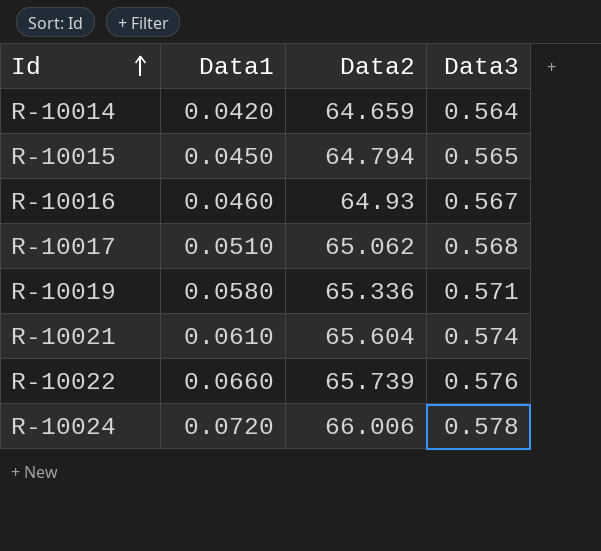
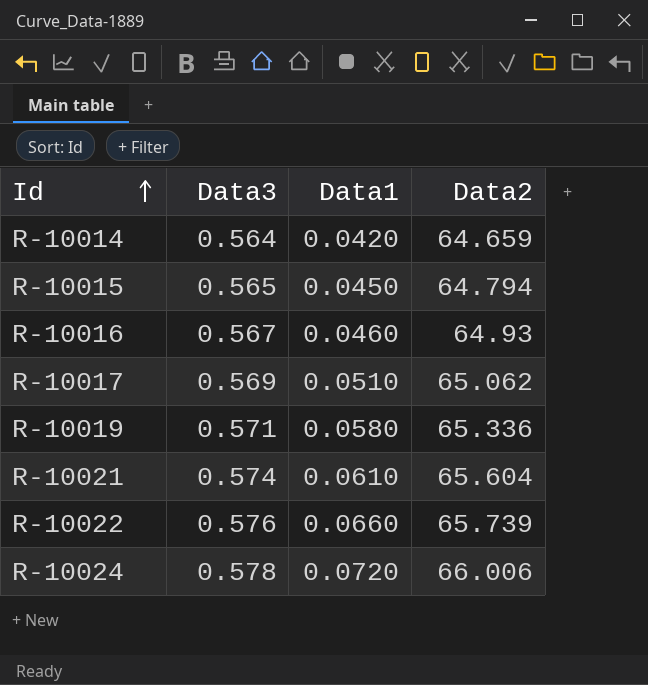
column Data3 | position: 4 -> 2
R-10017 | Data3: 0.568 -> 0.569

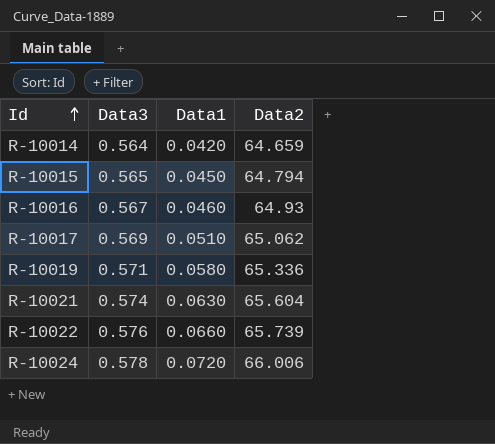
R-10021 | Data1: 0.0610 -> 0.0630

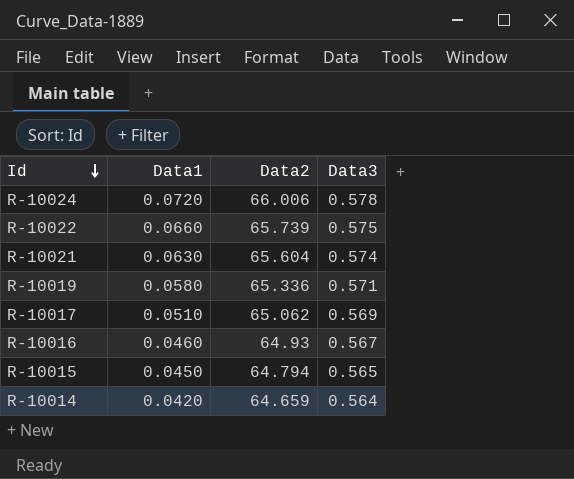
row order: Id ascending -> Id descending
column Data3 | position: 2 -> 4
R-10022 | Data3: 0.576 -> 0.575

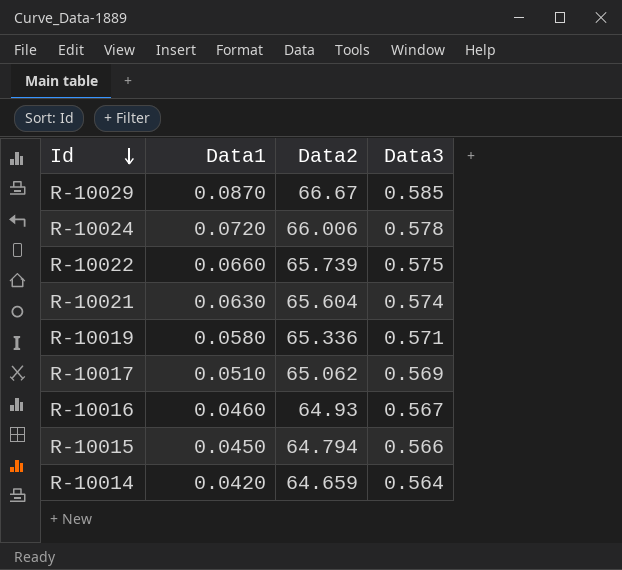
row R-10029: none -> 0.0870 | 66.67 | 0.585
R-10015 | Data3: 0.565 -> 0.566

